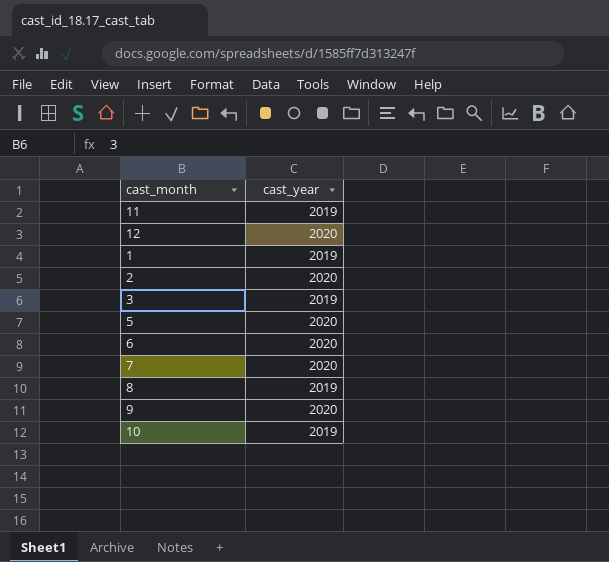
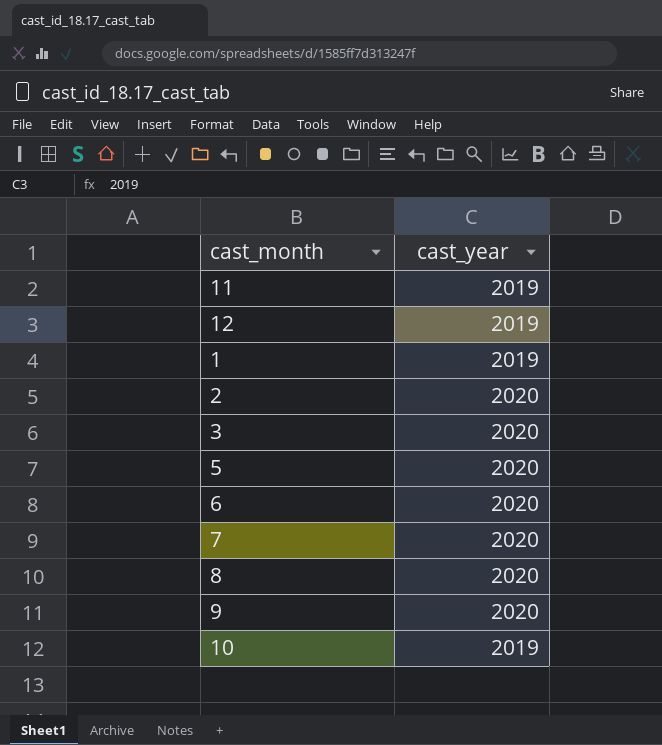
12 | cast_year: 2020 -> 2019
3 | cast_year: 2019 -> 2020
8 | cast_year: 2019 -> 2020

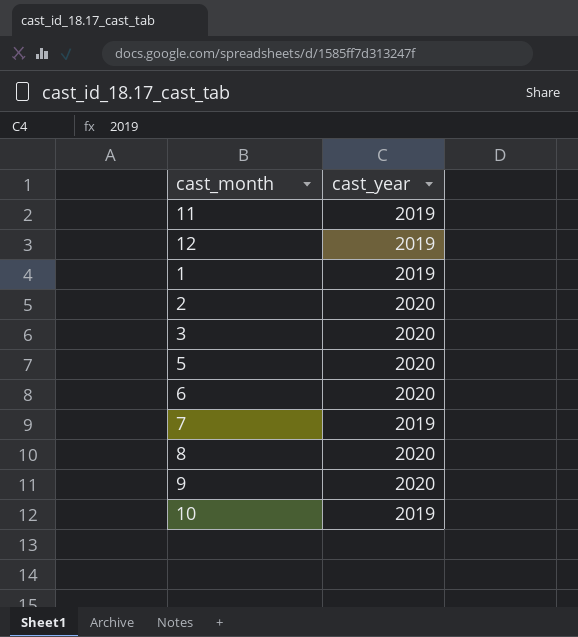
7 | cast_year: 2020 -> 2019

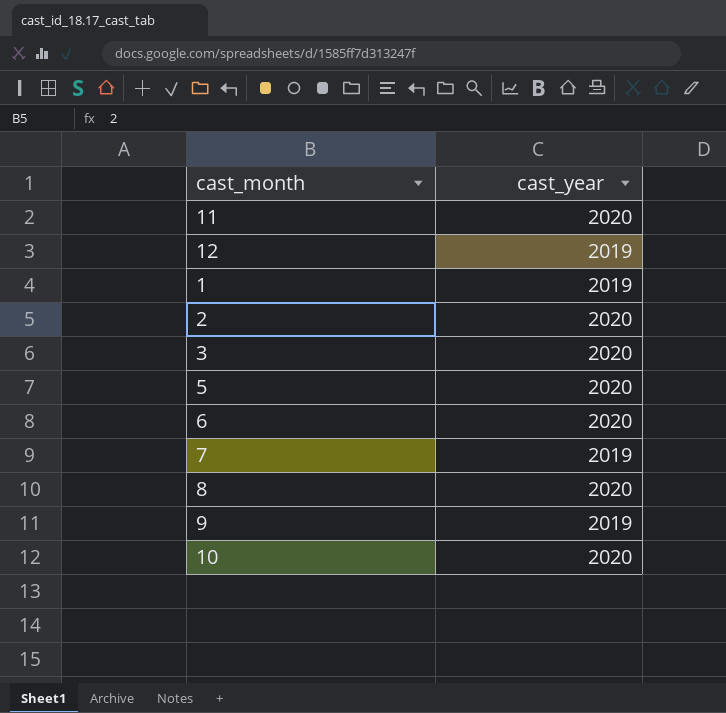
11 | cast_year: 2019 -> 2020
9 | cast_year: 2020 -> 2019
10 | cast_year: 2019 -> 2020

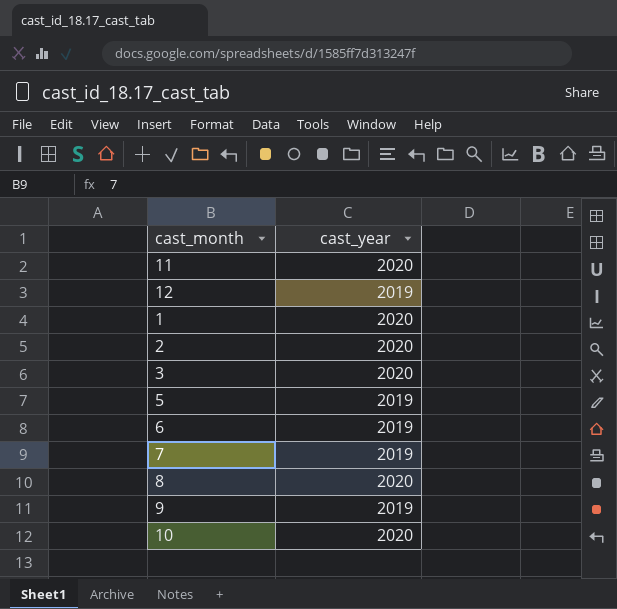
1 | cast_year: 2019 -> 2020
5 | cast_year: 2020 -> 2019
6 | cast_year: 2020 -> 2019

